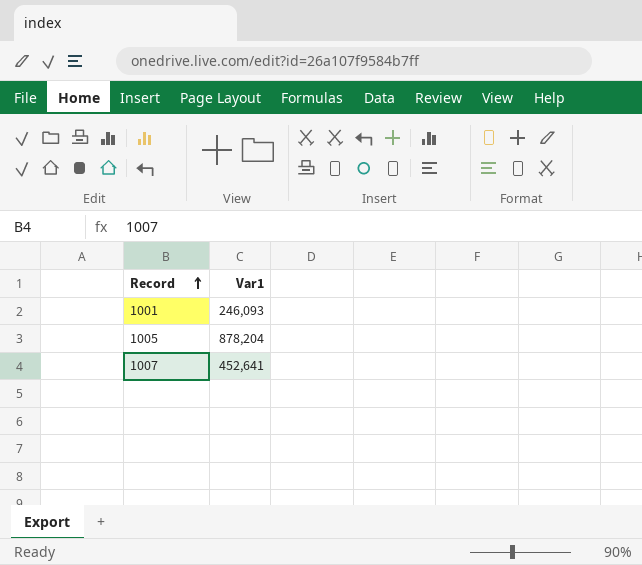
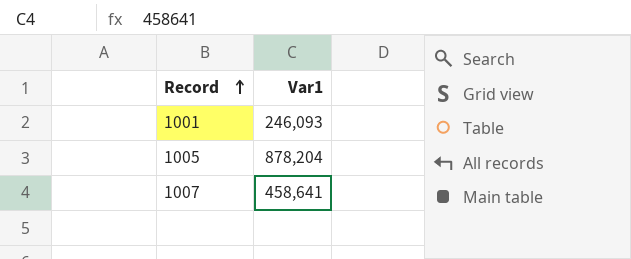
1007 | Var1: 452,641 -> 458,641

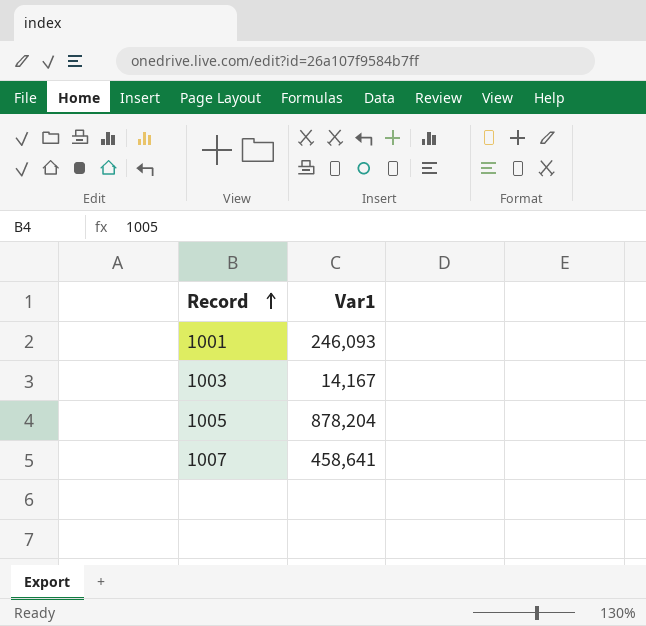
row 1003: none -> 14,167

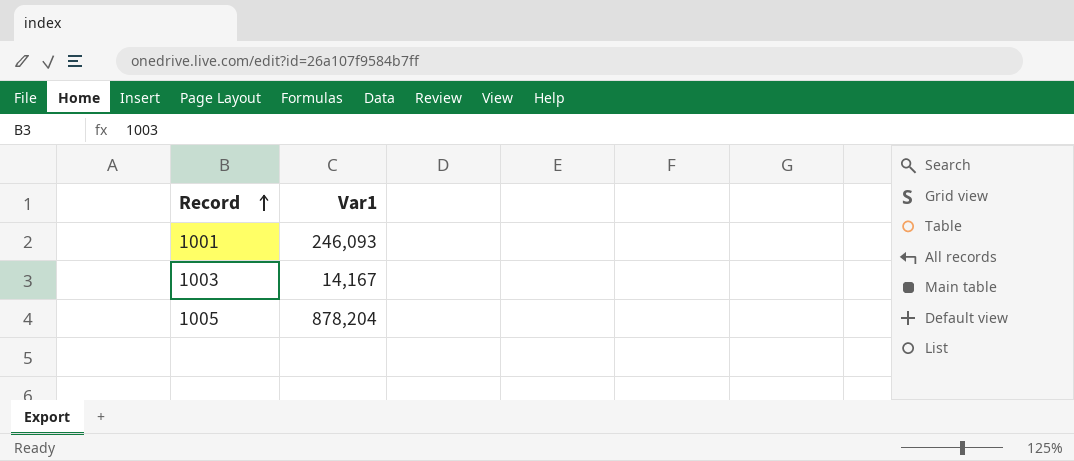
row 1007: 458,641 -> none

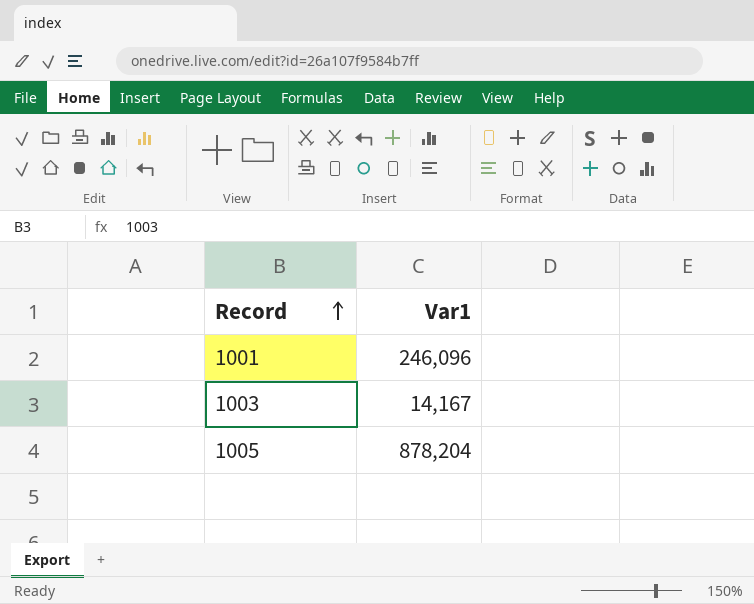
1001 | Var1: 246,093 -> 246,096

